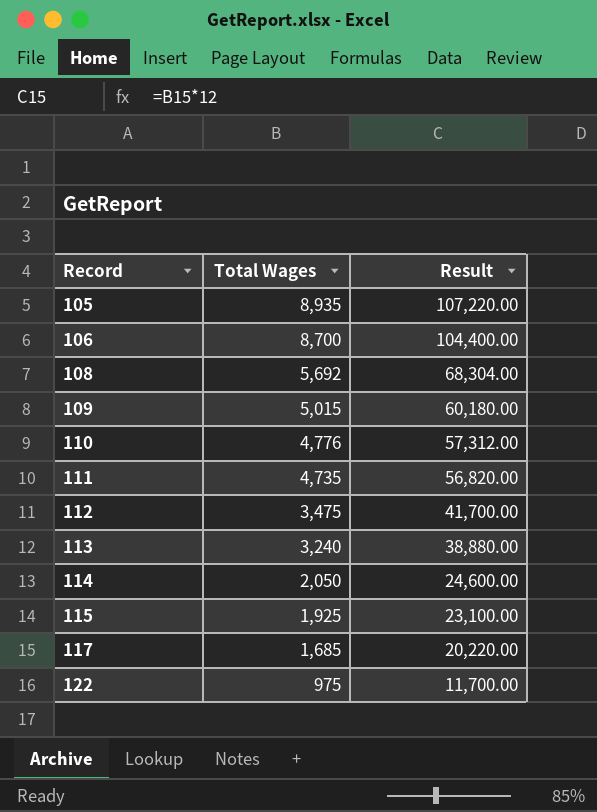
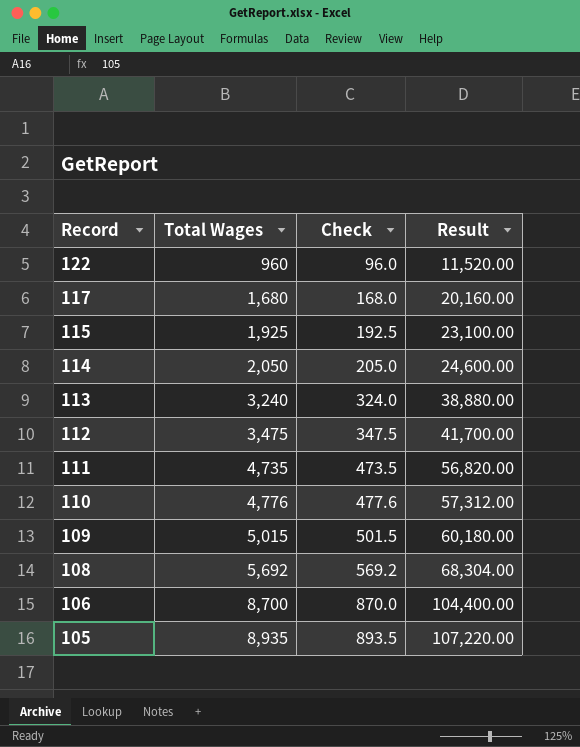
row order: Record ascending -> Record descending
column Check | formula: none -> [Total Wages] * 0.1
122 | Total Wages: 975 -> 960
122 | Result: 11,700.00 -> 11,520.00
117 | Total Wages: 1,685 -> 1,680
117 | Result: 20,220.00 -> 20,160.00

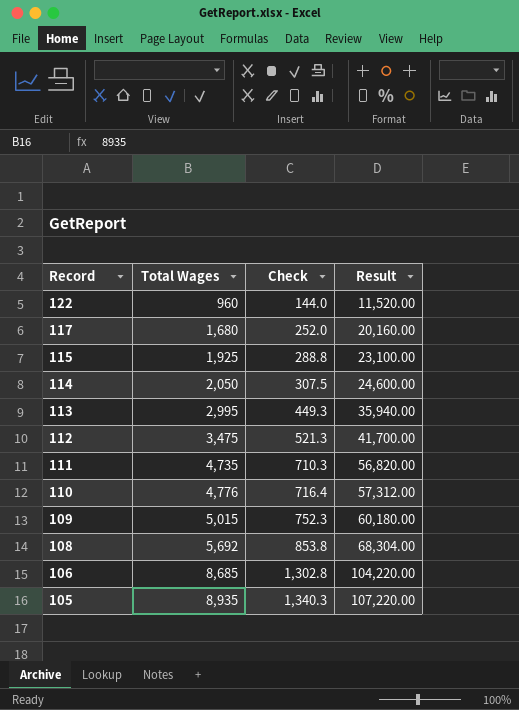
column Check | formula: [Total Wages] * 0.1 -> [Total Wages] * 0.15
113 | Total Wages: 3,240 -> 2,995
113 | Result: 38,880.00 -> 35,940.00
106 | Total Wages: 8,700 -> 8,685
106 | Result: 104,400.00 -> 104,220.00

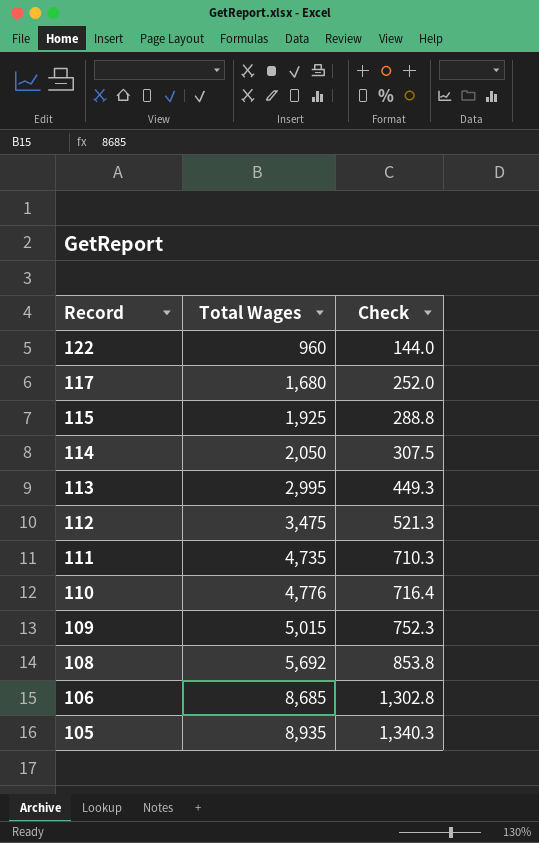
column Result | formula: [Total Wages] * 12 -> none

